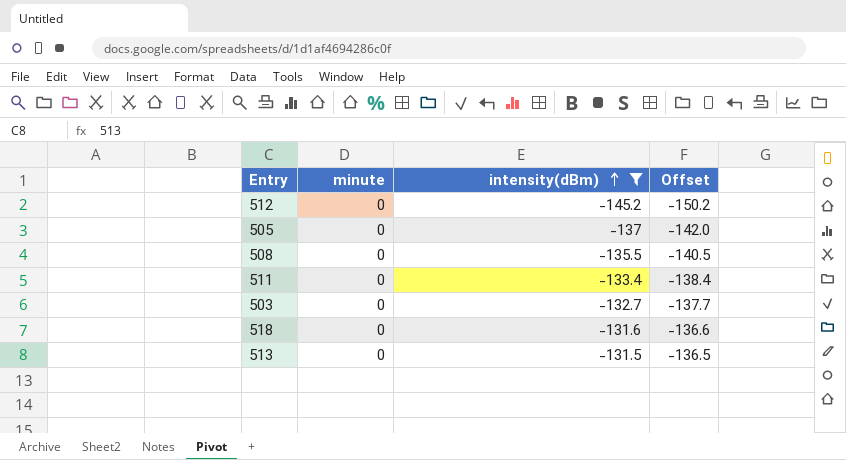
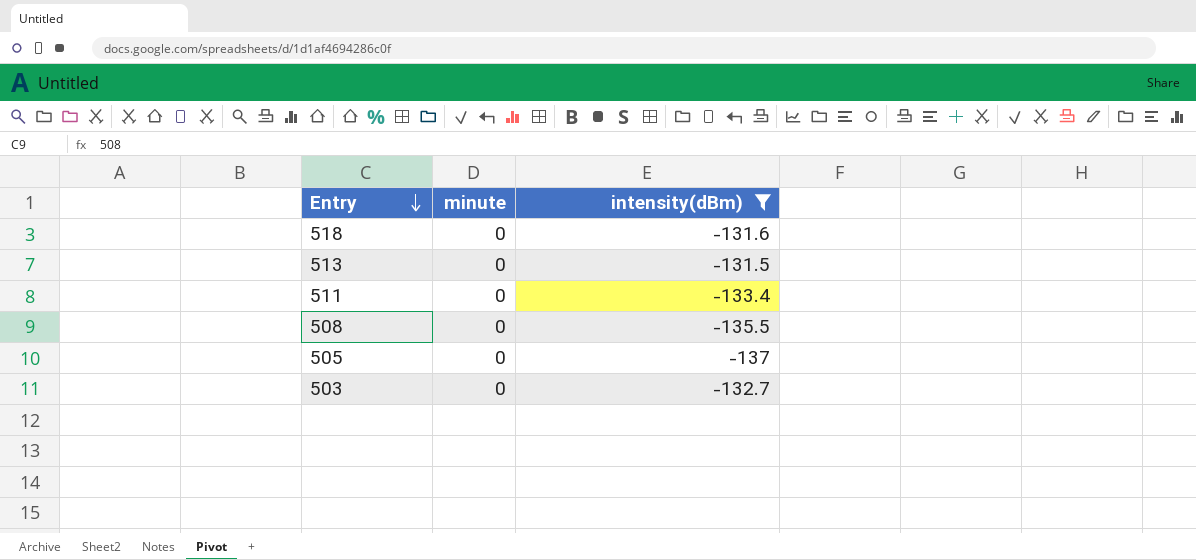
row order: intensity(dBm) ascending -> Entry descending
column Offset | formula: [intensity(dBm)] - 5 -> none
row 512: 0 | -145.2 | -150.2 -> none

